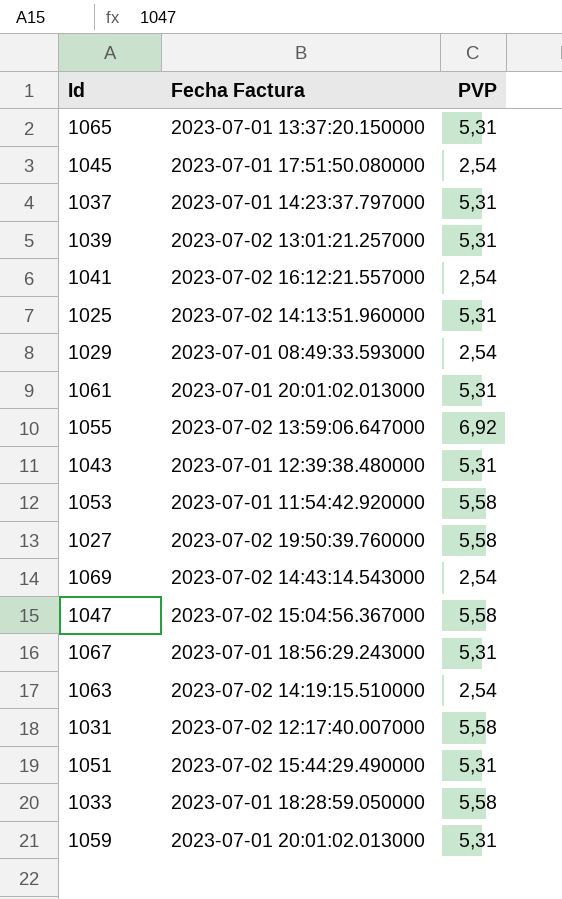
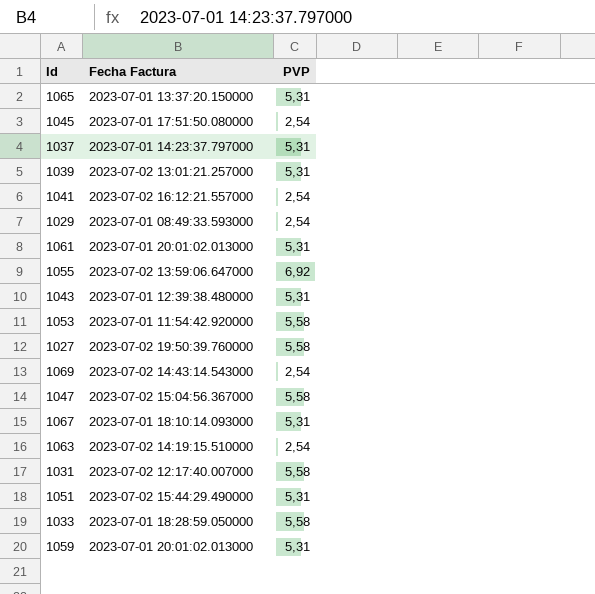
row 1025: 2023-07-02 14:13:51.960000 | 5,31 -> none
1067 | Fecha Factura: 2023-07-01 18:56:29.243000 -> 2023-07-01 18:10:14.093000

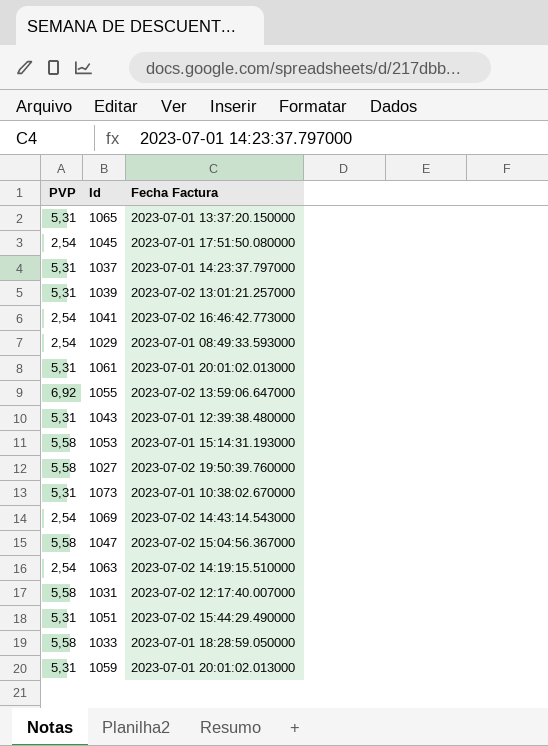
column PVP | position: 3 -> 1
row 1067: 2023-07-01 18:10:14.093000 | 5,31 -> none
1041 | Fecha Factura: 2023-07-02 16:12:21.557000 -> 2023-07-02 16:46:42.773000
1053 | Fecha Factura: 2023-07-01 11:54:42.920000 -> 2023-07-01 15:14:31.193000
row 1073: none -> 5,31 | 2023-07-01 10:38:02.670000

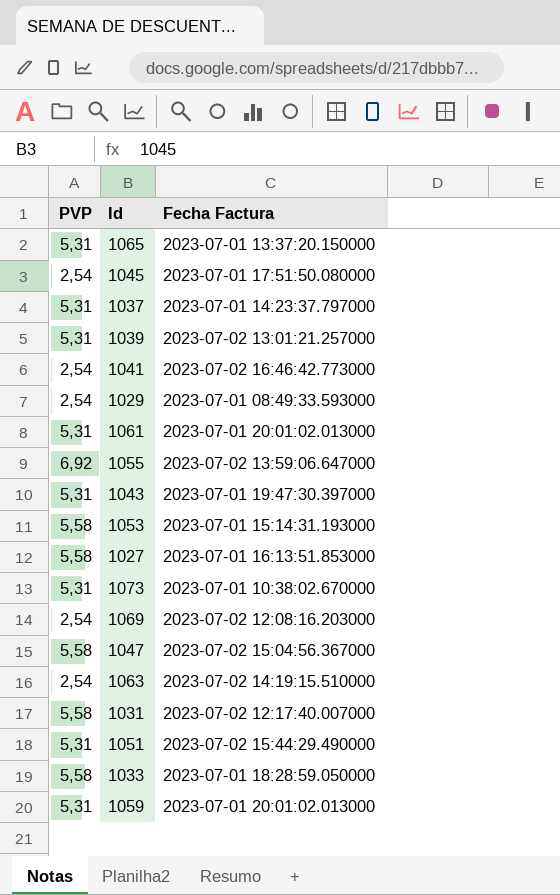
1043 | Fecha Factura: 2023-07-01 12:39:38.480000 -> 2023-07-01 19:47:30.397000
1027 | Fecha Factura: 2023-07-02 19:50:39.760000 -> 2023-07-01 16:13:51.853000
1069 | Fecha Factura: 2023-07-02 14:43:14.543000 -> 2023-07-02 12:08:16.203000

